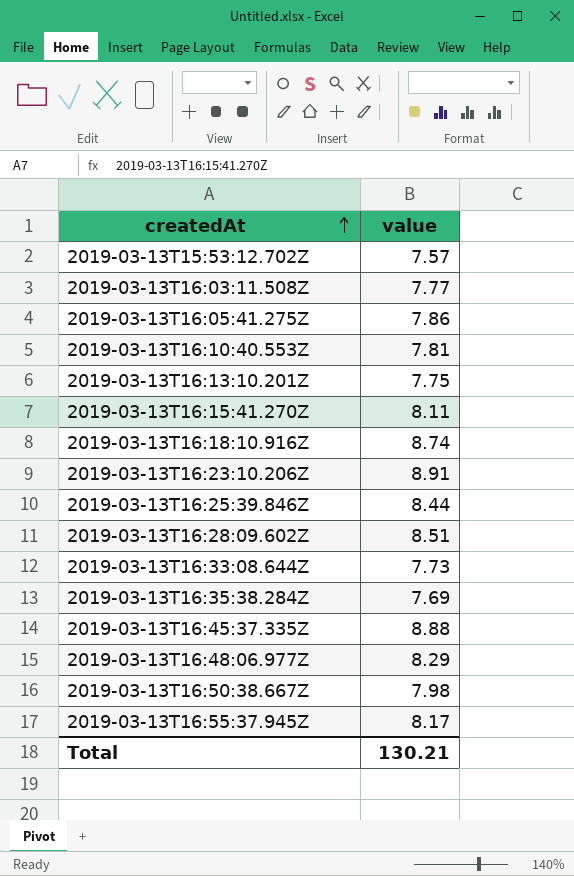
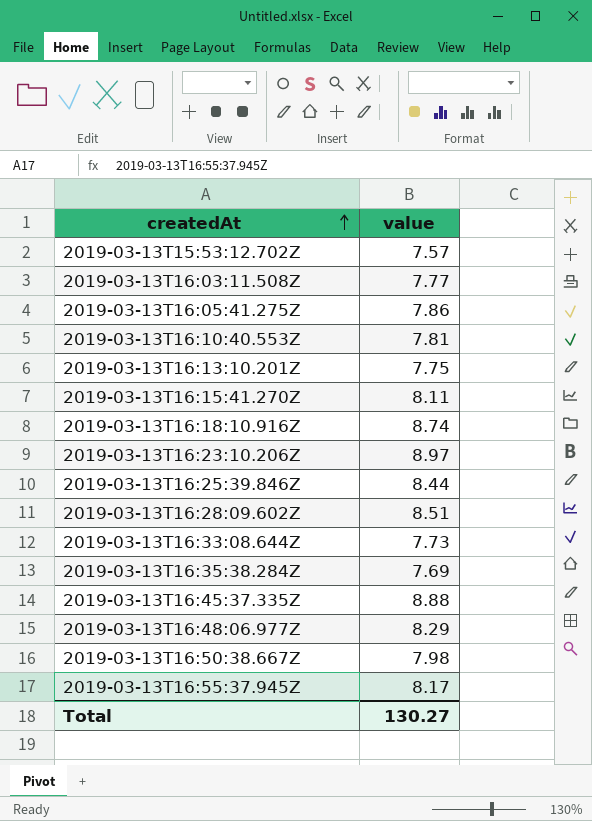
2019-03-13T16:23:10.206Z | value: 8.91 -> 8.97
Total | value: 130.21 -> 130.27

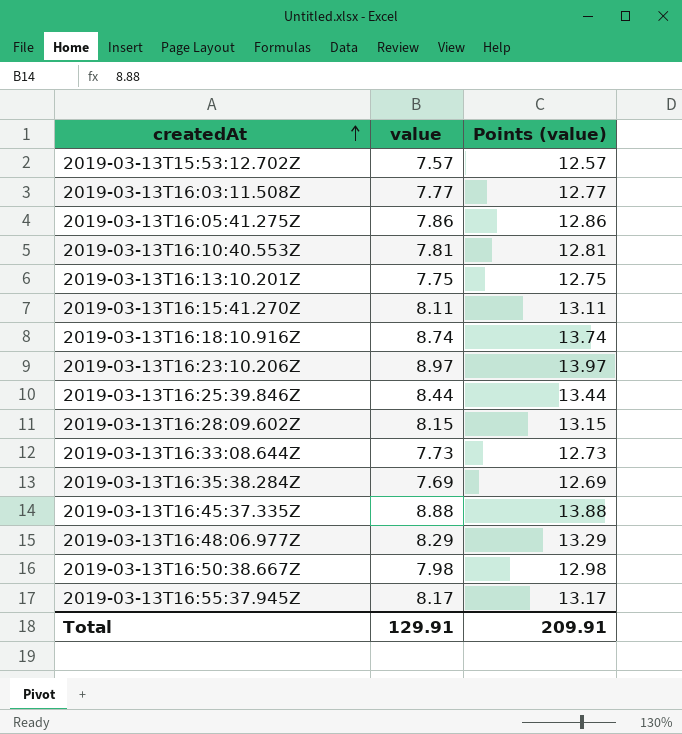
column Points (value) | formula: none -> [value] + 5
2019-03-13T16:28:09.602Z | value: 8.51 -> 8.15
Total | value: 130.27 -> 129.91

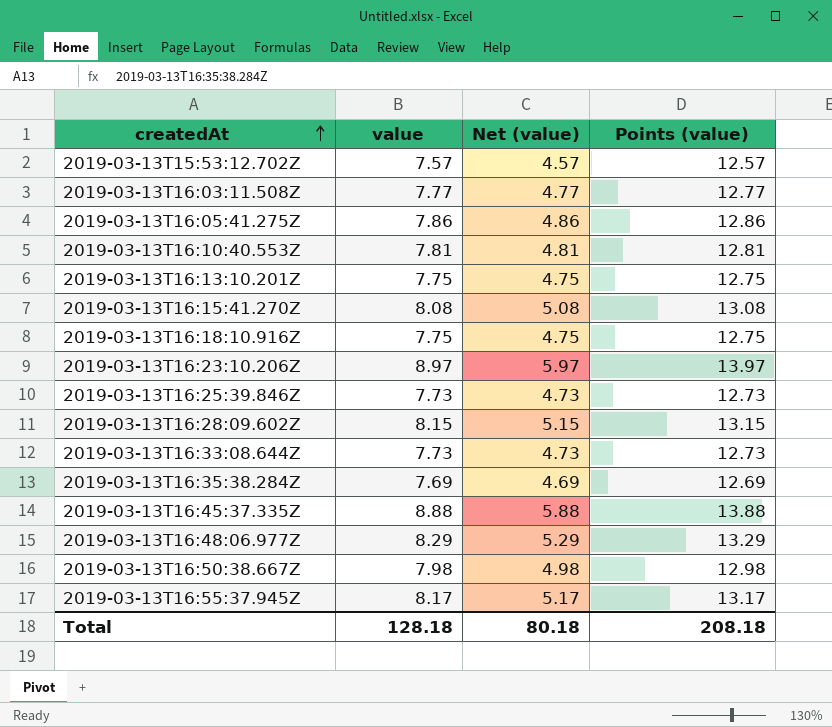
column Net (value) | formula: none -> [value] - 3
2019-03-13T16:15:41.270Z | value: 8.11 -> 8.08
2019-03-13T16:15:41.270Z | Points (value): 13.11 -> 13.08
2019-03-13T16:18:10.916Z | value: 8.74 -> 7.75
2019-03-13T16:18:10.916Z | Points (value): 13.74 -> 12.75
2019-03-13T16:25:39.846Z | value: 8.44 -> 7.73
2019-03-13T16:25:39.846Z | Points (value): 13.44 -> 12.73
Total | value: 129.91 -> 128.18
Total | Points (value): 209.91 -> 208.18

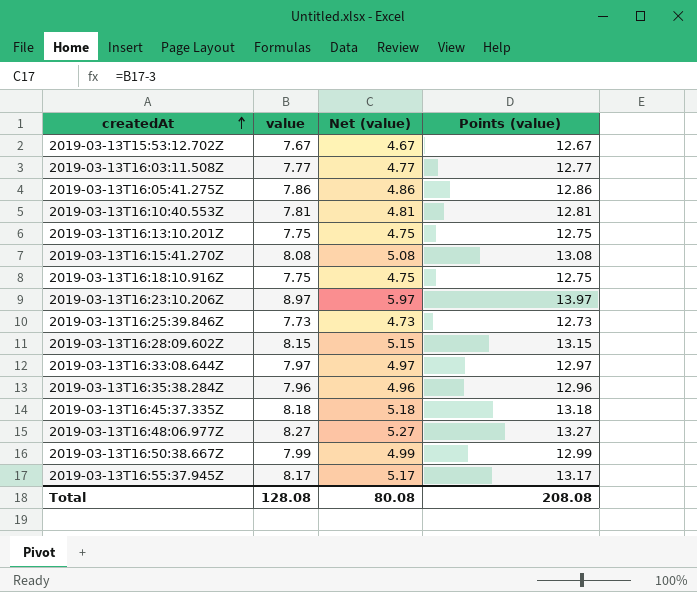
2019-03-13T15:53:12.702Z | value: 7.57 -> 7.67
2019-03-13T15:53:12.702Z | Net (value): 4.57 -> 4.67
2019-03-13T15:53:12.702Z | Points (value): 12.57 -> 12.67
2019-03-13T16:33:08.644Z | value: 7.73 -> 7.97
2019-03-13T16:33:08.644Z | Net (value): 4.73 -> 4.97
2019-03-13T16:33:08.644Z | Points (value): 12.73 -> 12.97
2019-03-13T16:35:38.284Z | value: 7.69 -> 7.96
2019-03-13T16:35:38.284Z | Net (value): 4.69 -> 4.96
2019-03-13T16:35:38.284Z | Points (value): 12.69 -> 12.96
2019-03-13T16:45:37.335Z | value: 8.88 -> 8.18
2019-03-13T16:45:37.335Z | Net (value): 5.88 -> 5.18
2019-03-13T16:45:37.335Z | Points (value): 13.88 -> 13.18
2019-03-13T16:48:06.977Z | value: 8.29 -> 8.27
2019-03-13T16:48:06.977Z | Net (value): 5.29 -> 5.27
2019-03-13T16:48:06.977Z | Points (value): 13.29 -> 13.27
2019-03-13T16:50:38.667Z | value: 7.98 -> 7.99
2019-03-13T16:50:38.667Z | Net (value): 4.98 -> 4.99
2019-03-13T16:50:38.667Z | Points (value): 12.98 -> 12.99
Total | value: 128.18 -> 128.08
Total | Net (value): 80.18 -> 80.08
Total | Points (value): 208.18 -> 208.08

